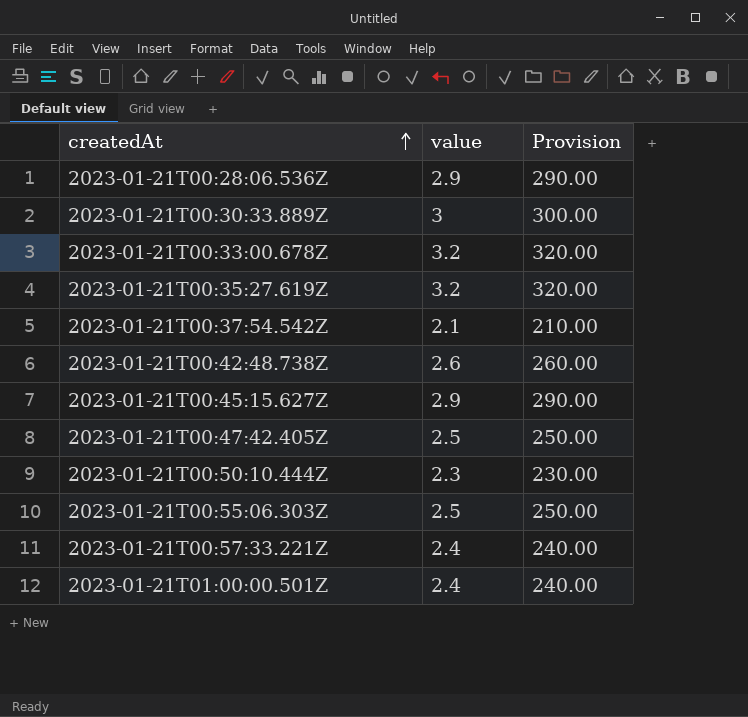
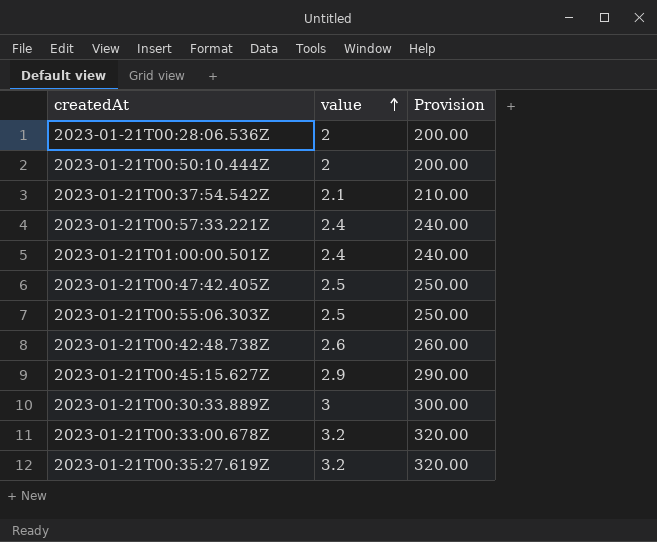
row order: createdAt ascending -> value ascending
2023-01-21T00:28:06.536Z | value: 2.9 -> 2
2023-01-21T00:28:06.536Z | Provision: 290.00 -> 200.00
2023-01-21T00:50:10.444Z | value: 2.3 -> 2
2023-01-21T00:50:10.444Z | Provision: 230.00 -> 200.00

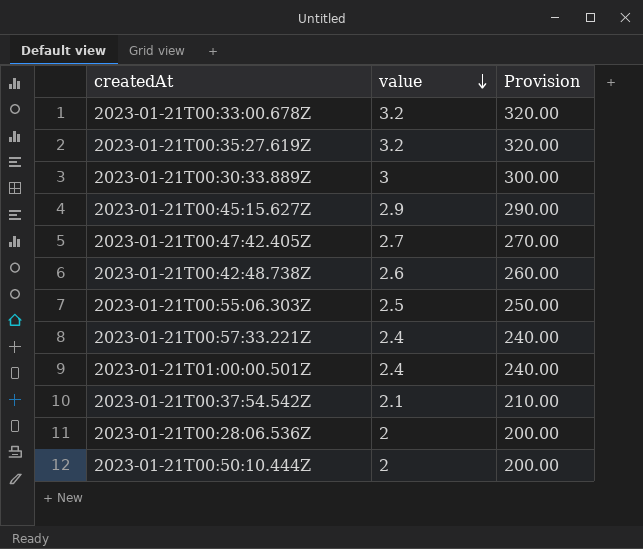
row order: value ascending -> value descending
2023-01-21T00:47:42.405Z | value: 2.5 -> 2.7
2023-01-21T00:47:42.405Z | Provision: 250.00 -> 270.00

